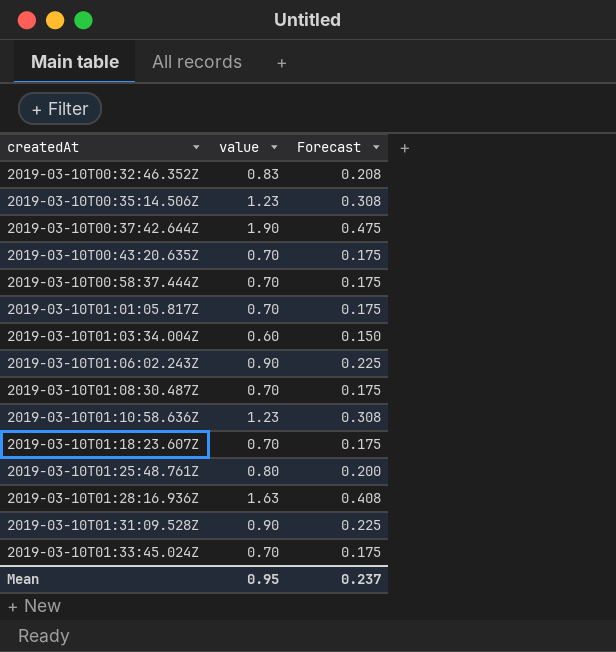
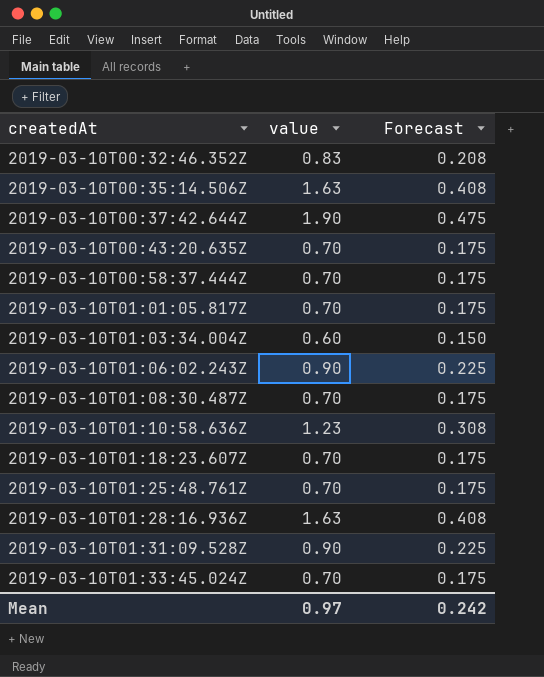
2019-03-10T00:35:14.506Z | value: 1.23 -> 1.63
2019-03-10T00:35:14.506Z | Forecast: 0.308 -> 0.408
2019-03-10T01:25:48.761Z | value: 0.80 -> 0.70
2019-03-10T01:25:48.761Z | Forecast: 0.200 -> 0.175
Mean | value: 0.95 -> 0.97
Mean | Forecast: 0.237 -> 0.242

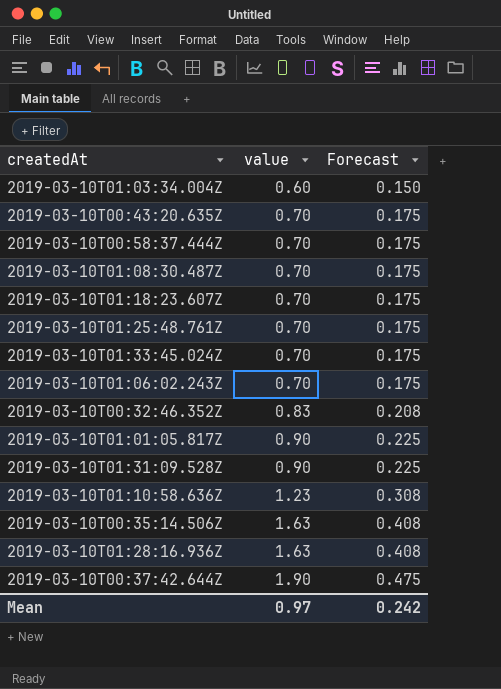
row order: createdAt ascending -> value ascending
2019-03-10T01:06:02.243Z | value: 0.90 -> 0.70
2019-03-10T01:06:02.243Z | Forecast: 0.225 -> 0.175
2019-03-10T01:01:05.817Z | value: 0.70 -> 0.90
2019-03-10T01:01:05.817Z | Forecast: 0.175 -> 0.225

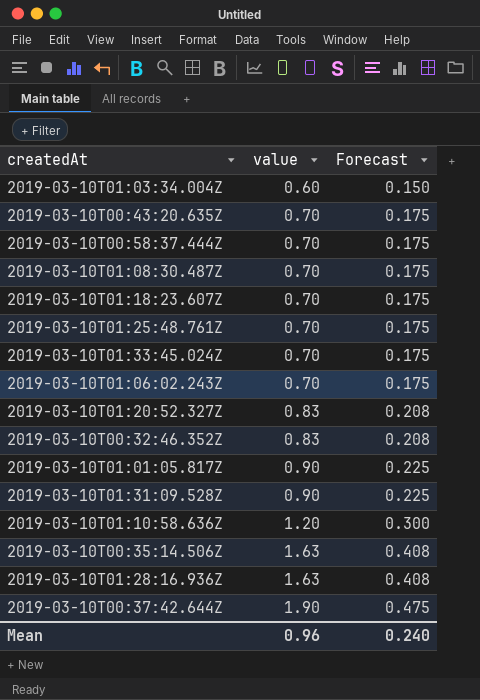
row 2019-03-10T01:20:52.327Z: none -> 0.83 | 0.208
2019-03-10T01:10:58.636Z | value: 1.23 -> 1.20
2019-03-10T01:10:58.636Z | Forecast: 0.308 -> 0.300
Mean | value: 0.97 -> 0.96
Mean | Forecast: 0.242 -> 0.240

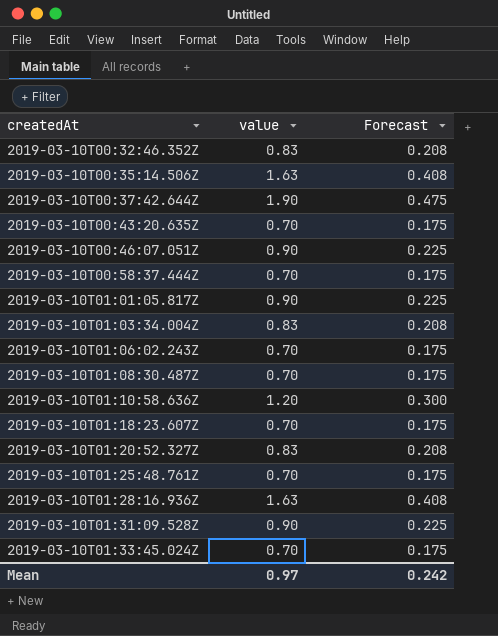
row order: value ascending -> createdAt ascending
row 2019-03-10T00:46:07.051Z: none -> 0.90 | 0.225
2019-03-10T01:03:34.004Z | value: 0.60 -> 0.83
2019-03-10T01:03:34.004Z | Forecast: 0.150 -> 0.208
Mean | value: 0.96 -> 0.97
Mean | Forecast: 0.240 -> 0.242

